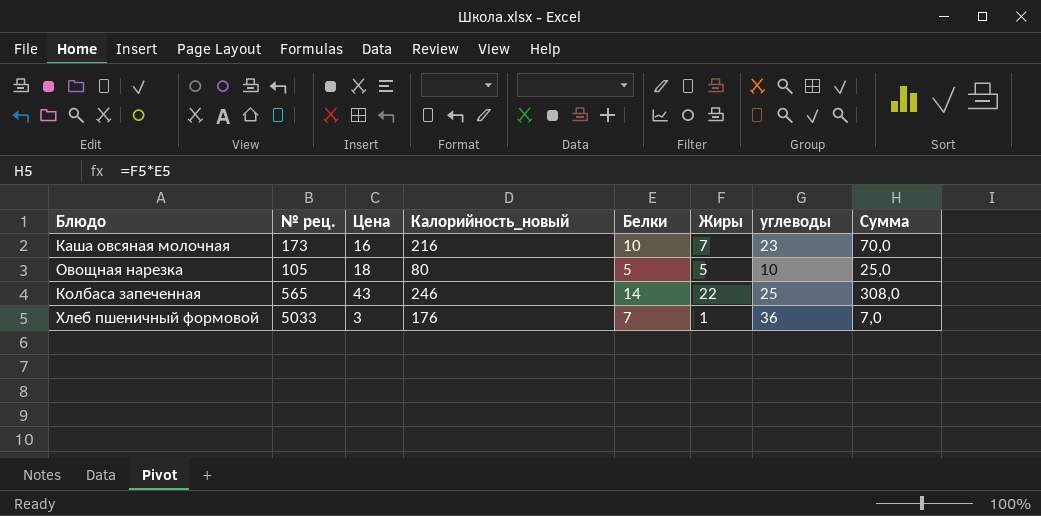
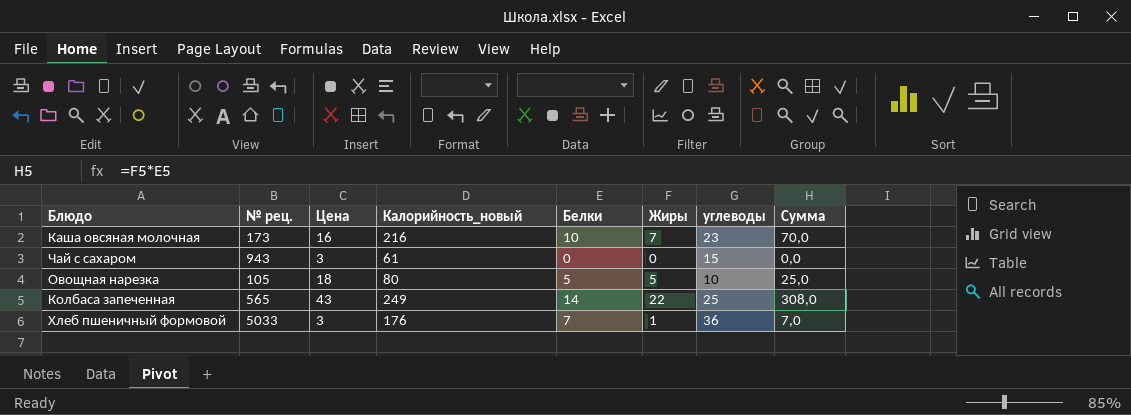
row Чай с сахаром: none -> 943 | 3 | 61 | 0 | 0 | 15 | 0,0
Колбаса запеченная | Калорийность_новый: 246 -> 249

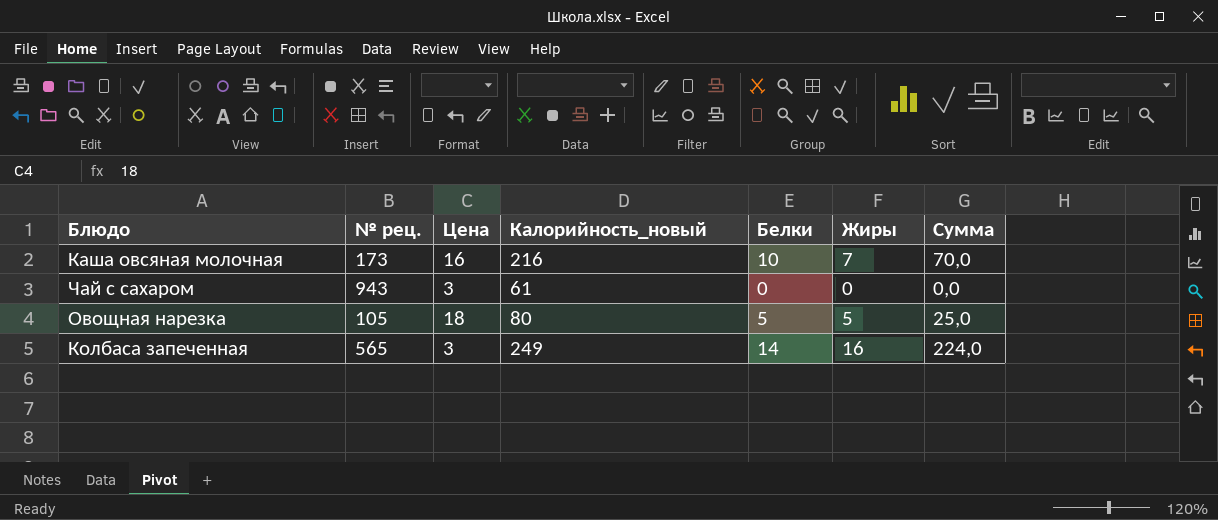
column углеводы | position: 7 -> none
row Хлеб пшеничный формовой: 5033 | 3 | 176 | 7 | 1 | 36 | 7,0 -> none
Колбаса запеченная | Цена: 43 -> 3
Колбаса запеченная | Жиры: 22 -> 16
Колбаса запеченная | Сумма: 308,0 -> 224,0

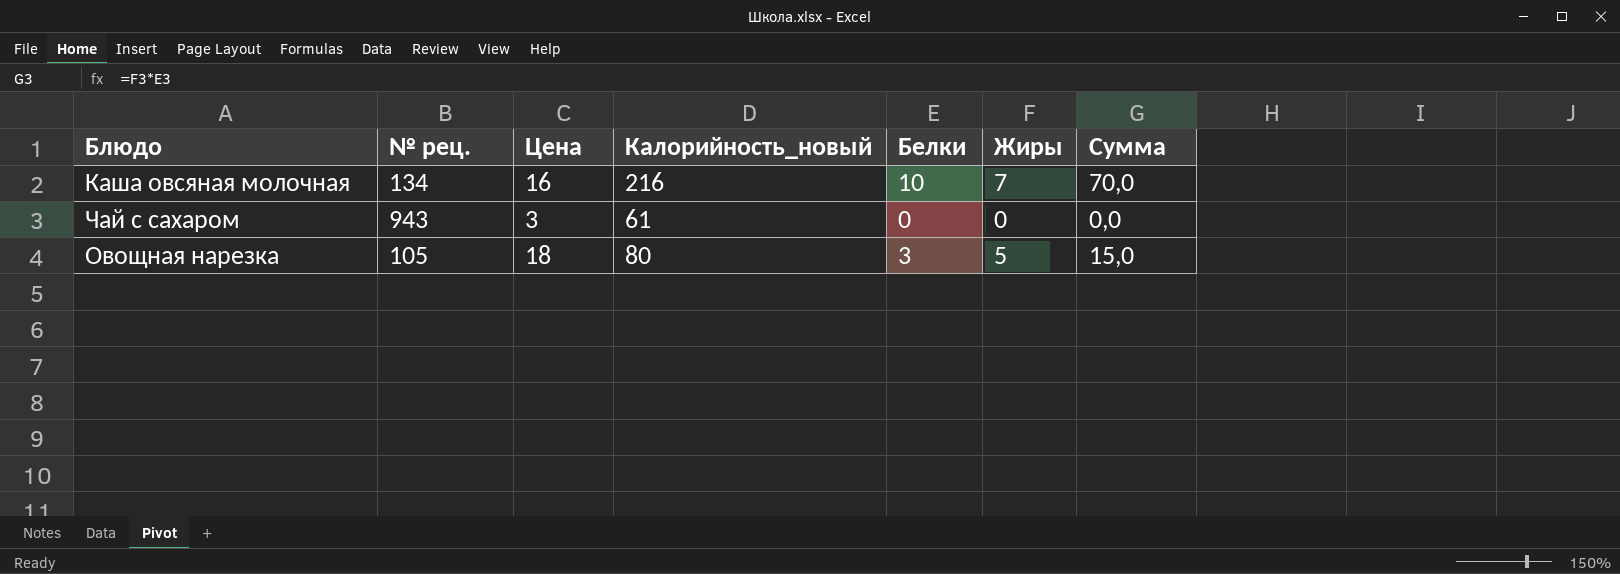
row Колбаса запеченная: 565 | 3 | 249 | 14 | 16 | 224,0 -> none
Каша овсяная молочная | № рец.: 173 -> 134
Овощная нарезка | Белки: 5 -> 3
Овощная нарезка | Сумма: 25,0 -> 15,0

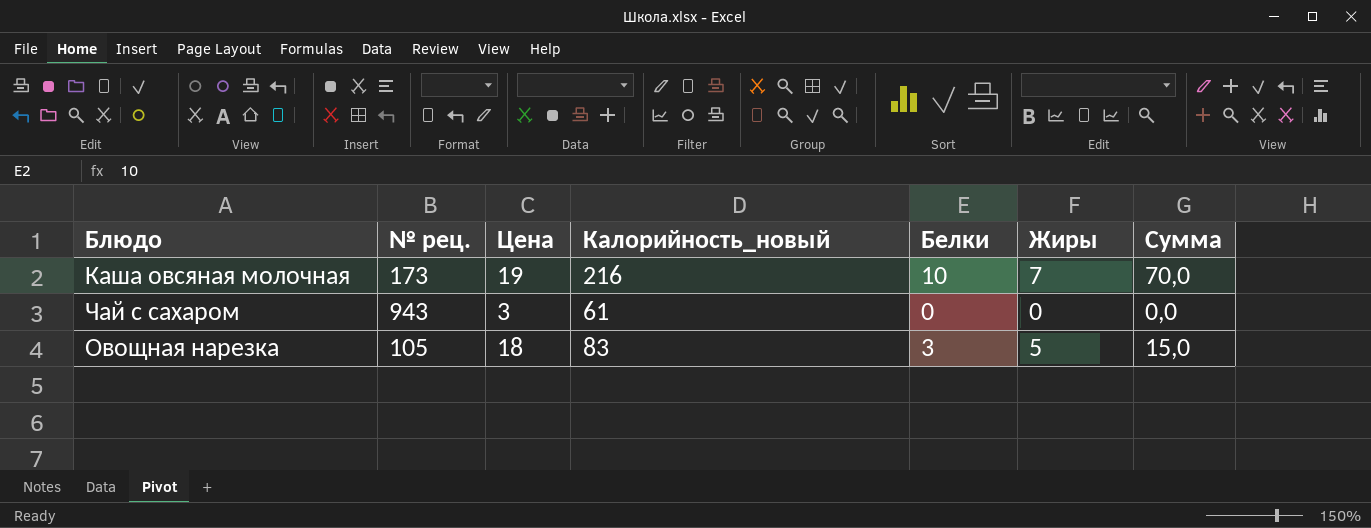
Каша овсяная молочная | № рец.: 134 -> 173
Каша овсяная молочная | Цена: 16 -> 19
Овощная нарезка | Калорийность_новый: 80 -> 83

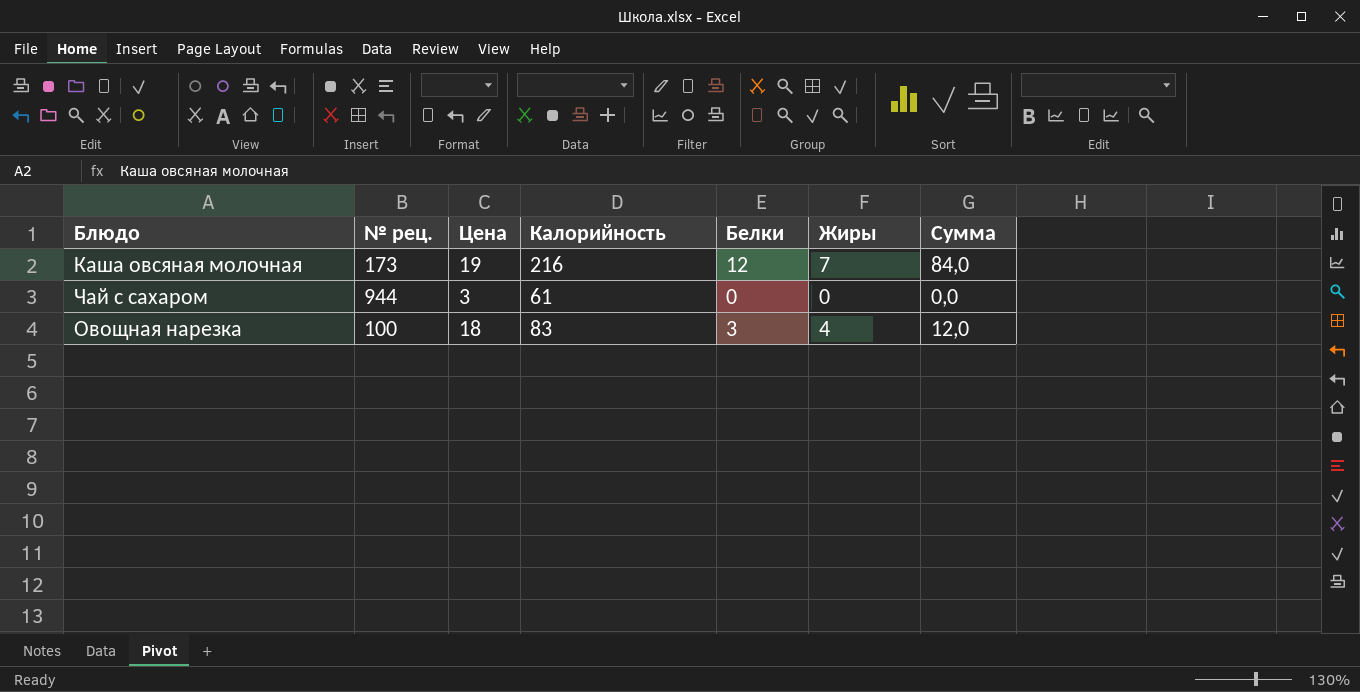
column name: Калорийность_новый -> Калорийность
Каша овсяная молочная | Белки: 10 -> 12
Каша овсяная молочная | Сумма: 70,0 -> 84,0
Чай с сахаром | № рец.: 943 -> 944
Овощная нарезка | № рец.: 105 -> 100
Овощная нарезка | Жиры: 5 -> 4
Овощная нарезка | Сумма: 15,0 -> 12,0

